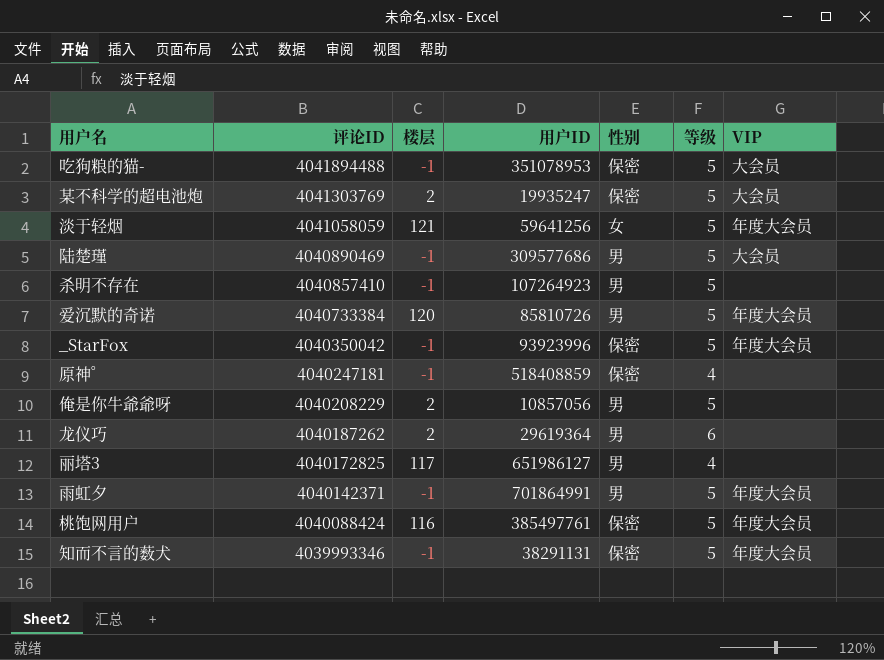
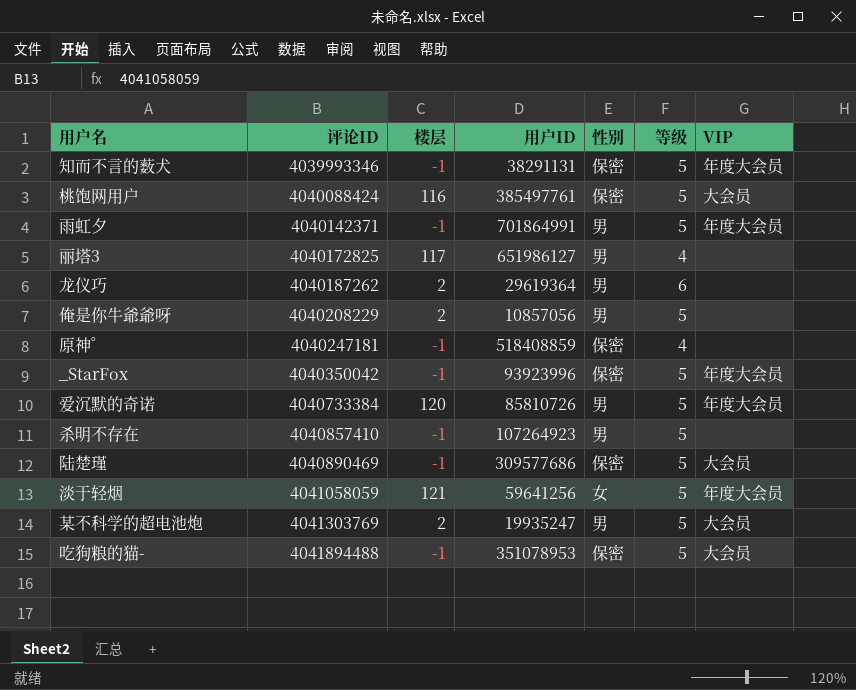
row order: 评论ID descending -> 评论ID ascending
桃饱网用户 | VIP: 年度大会员 -> 大会员
陆楚瑾 | 性别: 男 -> 保密
某不科学的超电池炮 | 性别: 保密 -> 男

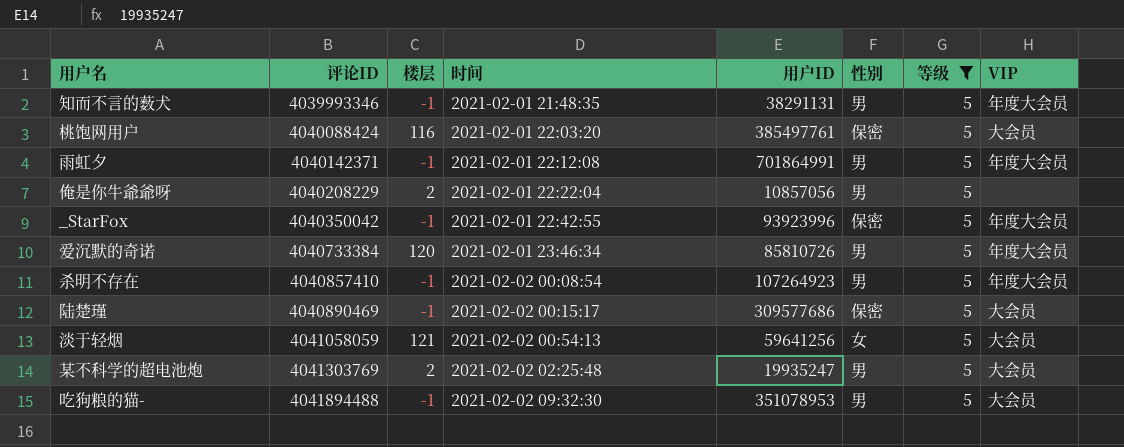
filter: none -> 等级 = 5
column 时间 | position: none -> 4
知而不言的薮犬 | 性别: 保密 -> 男
杀明不存在 | VIP: none -> 年度大会员
淡于轻烟 | VIP: 年度大会员 -> 大会员
吃狗粮的猫- | 性别: 保密 -> 男

